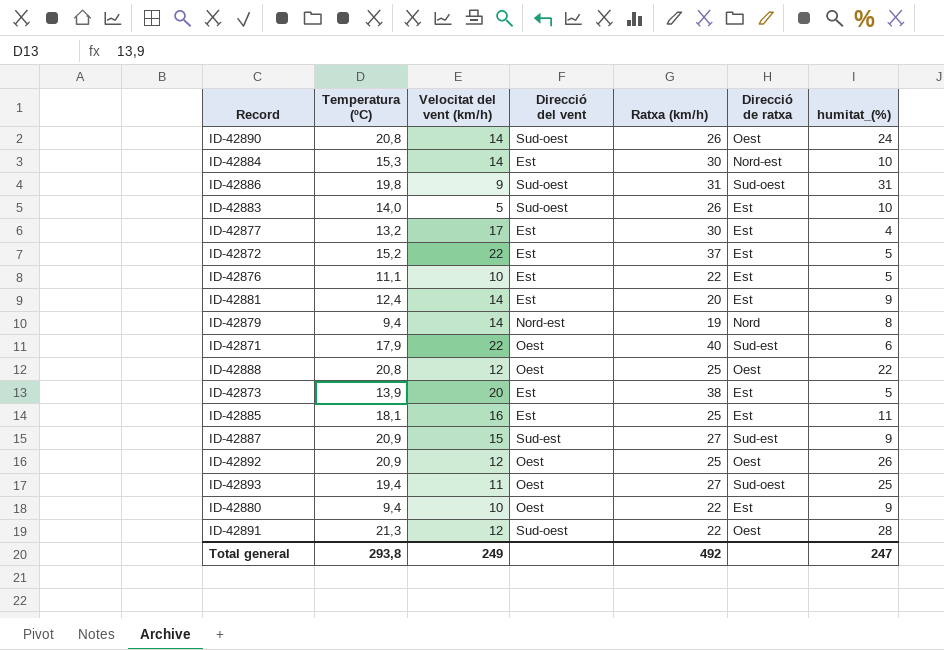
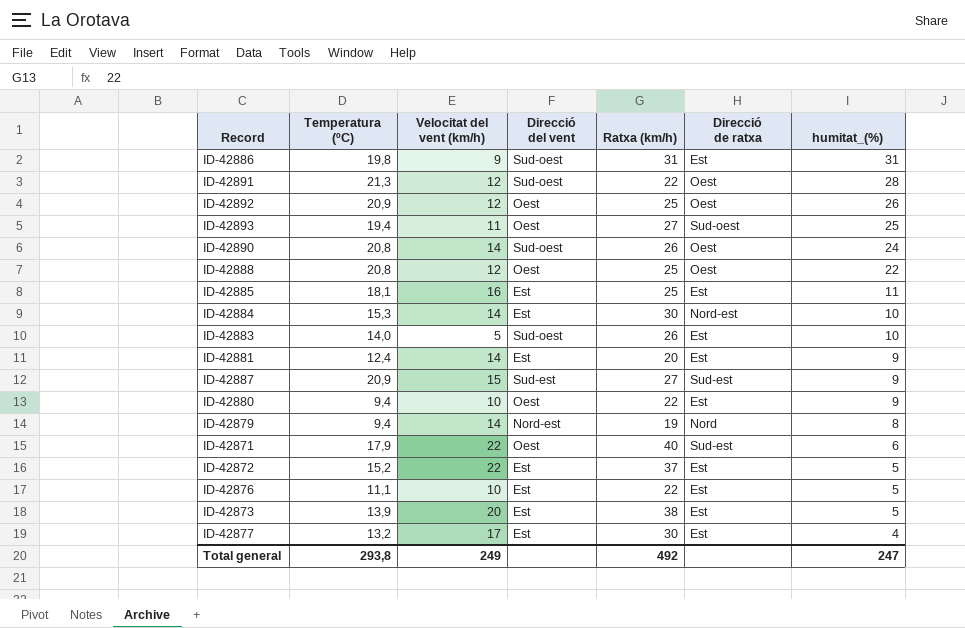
row order: none -> humitat_(%) descending
ID-42886 | Direcció de ratxa: Sud-oest -> Est

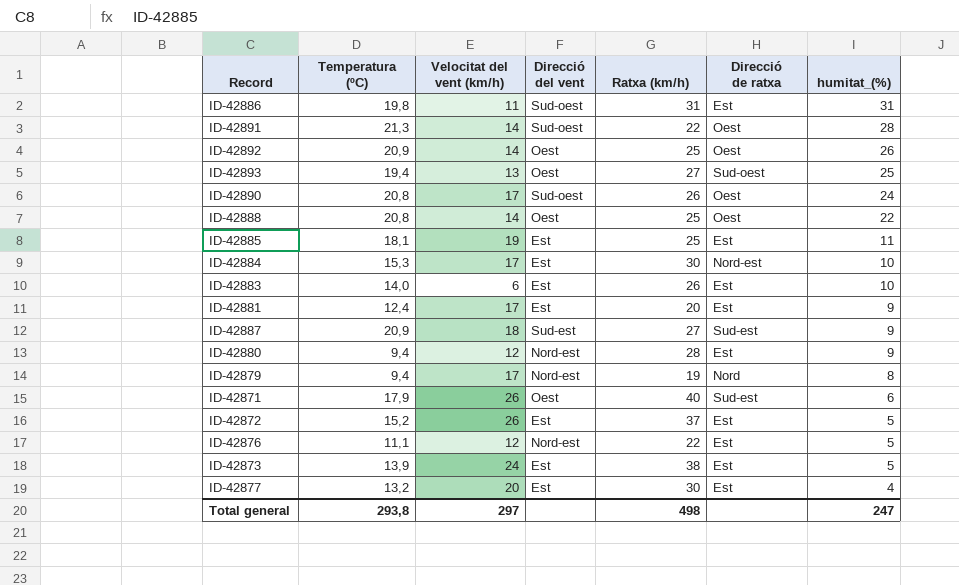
ID-42886 | Velocitat del vent (km/h): 9 -> 11
ID-42891 | Velocitat del vent (km/h): 12 -> 14
ID-42892 | Velocitat del vent (km/h): 12 -> 14
ID-42893 | Velocitat del vent (km/h): 11 -> 13
ID-42890 | Velocitat del vent (km/h): 14 -> 17
ID-42888 | Velocitat del vent (km/h): 12 -> 14
ID-42885 | Velocitat del vent (km/h): 16 -> 19
ID-42884 | Velocitat del vent (km/h): 14 -> 17
ID-42883 | Velocitat del vent (km/h): 5 -> 6
ID-42883 | Direcció del vent: Sud-oest -> Est
ID-42881 | Velocitat del vent (km/h): 14 -> 17
ID-42887 | Velocitat del vent (km/h): 15 -> 18
ID-42880 | Velocitat del vent (km/h): 10 -> 12
ID-42880 | Direcció del vent: Oest -> Nord-est
ID-42880 | Ratxa (km/h): 22 -> 28
ID-42879 | Velocitat del vent (km/h): 14 -> 17
ID-42871 | Velocitat del vent (km/h): 22 -> 26
ID-42872 | Velocitat del vent (km/h): 22 -> 26
ID-42876 | Velocitat del vent (km/h): 10 -> 12
ID-42876 | Direcció del vent: Est -> Nord-est
ID-42873 | Velocitat del vent (km/h): 20 -> 24
ID-42877 | Velocitat del vent (km/h): 17 -> 20
Total general | Velocitat del vent (km/h): 249 -> 297
Total general | Ratxa (km/h): 492 -> 498

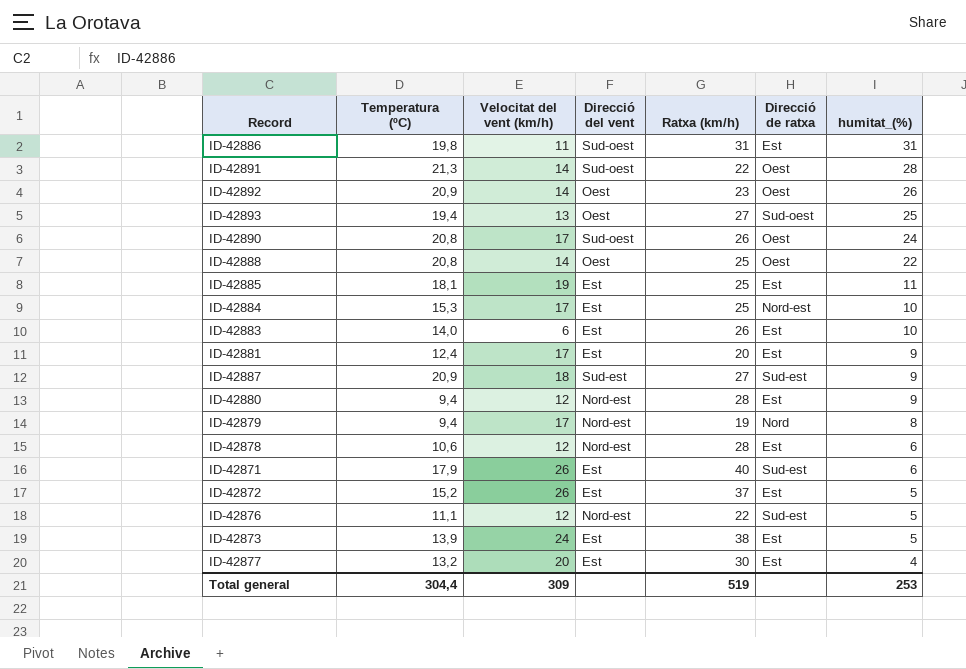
ID-42892 | Ratxa (km/h): 25 -> 23
ID-42884 | Ratxa (km/h): 30 -> 25
row ID-42878: none -> 10,6 | 12 | Nord-est | 28 | Est | 6
ID-42871 | Direcció del vent: Oest -> Est
ID-42876 | Direcció de ratxa: Est -> Sud-est
Total general | Temperatura (ºC): 293,8 -> 304,4
Total general | Velocitat del vent (km/h): 297 -> 309
Total general | Ratxa (km/h): 498 -> 519
Total general | humitat_(%): 247 -> 253

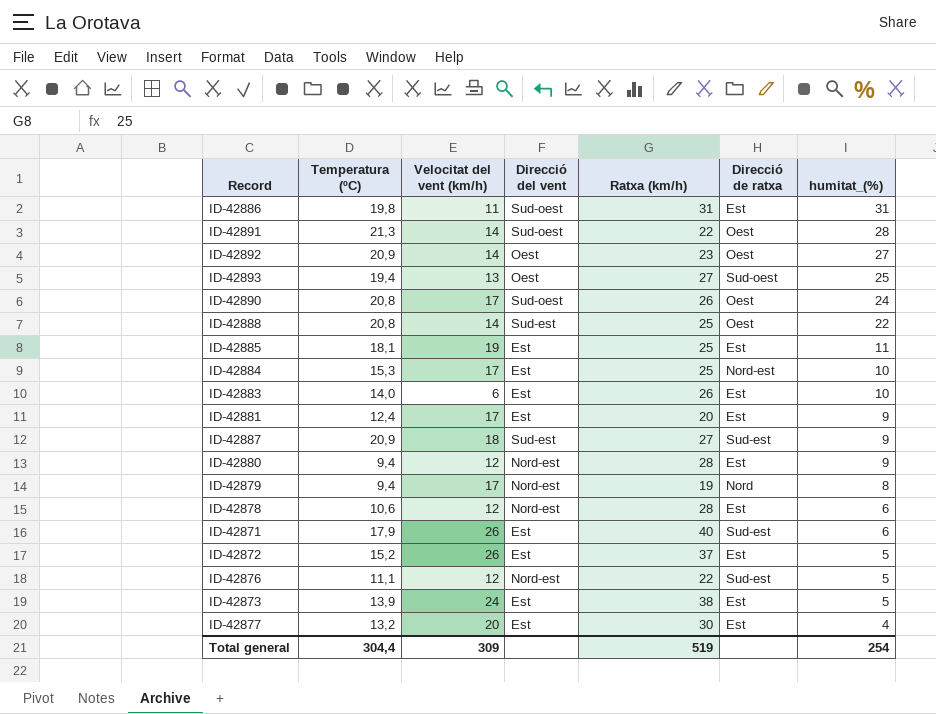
ID-42892 | humitat_(%): 26 -> 27
ID-42888 | Direcció del vent: Oest -> Sud-est
Total general | humitat_(%): 253 -> 254

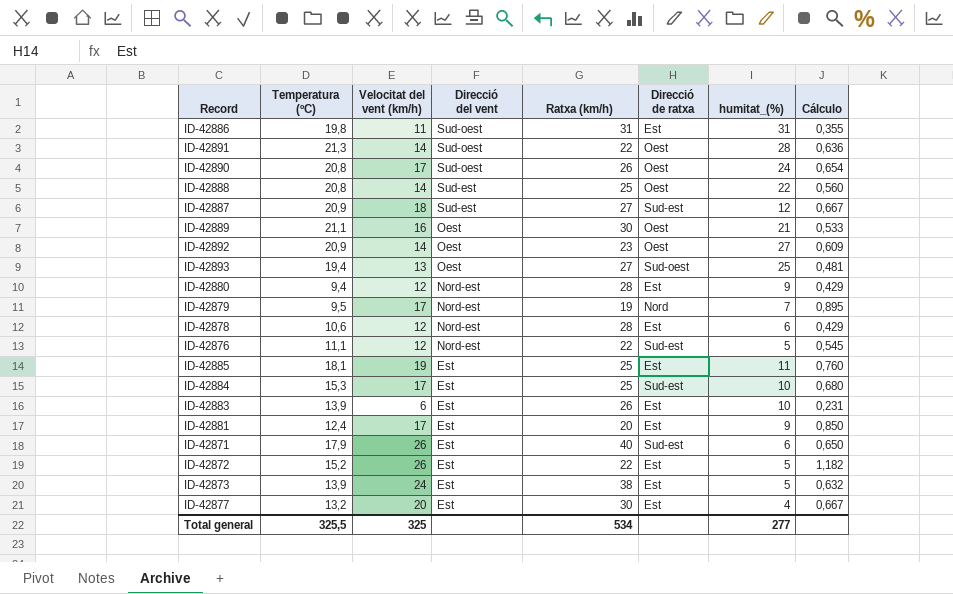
row order: humitat_(%) descending -> Direcció del vent descending
column Cálculo | formula: none -> [Velocitat del vent (km/h)] / [Ratxa (km/h)]
ID-42887 | humitat_(%): 9 -> 12
row ID-42889: none -> 21,1 | 16 | Oest | 30 | Oest | 21 | 0,533
ID-42879 | Temperatura (ºC): 9,4 -> 9,5
ID-42879 | humitat_(%): 8 -> 7
ID-42884 | Direcció de ratxa: Nord-est -> Sud-est
ID-42883 | Temperatura (ºC): 14,0 -> 13,9
ID-42872 | Ratxa (km/h): 37 -> 22
Total general | Temperatura (ºC): 304,4 -> 325,5
Total general | Velocitat del vent (km/h): 309 -> 325
Total general | Ratxa (km/h): 519 -> 534
Total general | humitat_(%): 254 -> 277

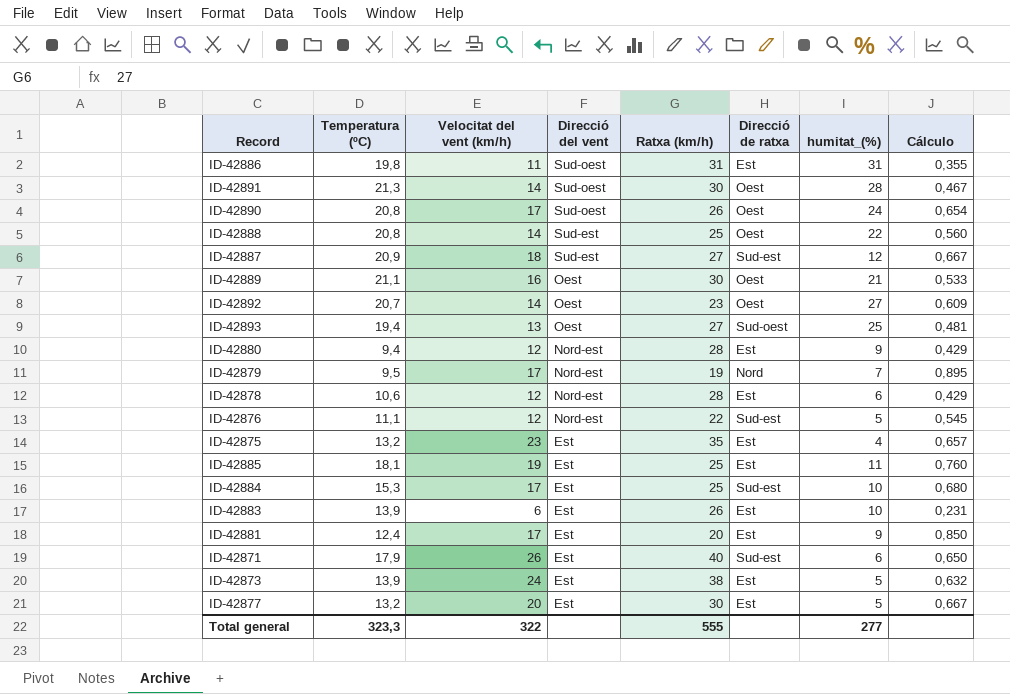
row ID-42872: 15,2 | 26 | Est | 22 | Est | 5 | 1,182 -> none
ID-42891 | Ratxa (km/h): 22 -> 30
ID-42891 | Cálculo: 0,636 -> 0,467
ID-42892 | Temperatura (ºC): 20,9 -> 20,7
row ID-42875: none -> 13,2 | 23 | Est | 35 | Est | 4 | 0,657
ID-42877 | humitat_(%): 4 -> 5
Total general | Temperatura (ºC): 325,5 -> 323,3
Total general | Velocitat del vent (km/h): 325 -> 322
Total general | Ratxa (km/h): 534 -> 555

